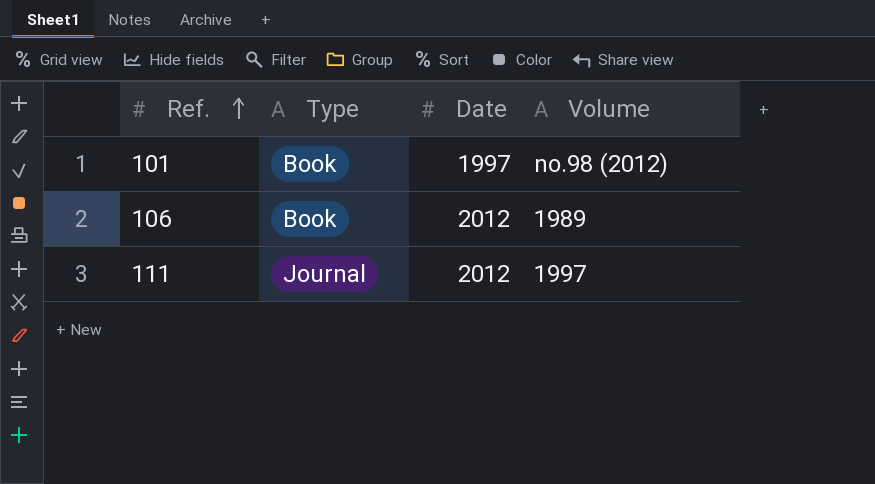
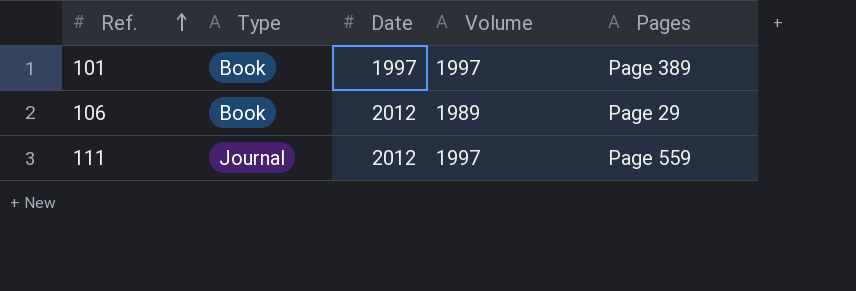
column Pages | position: none -> 5
101 | Volume: no.98 (2012) -> 1997

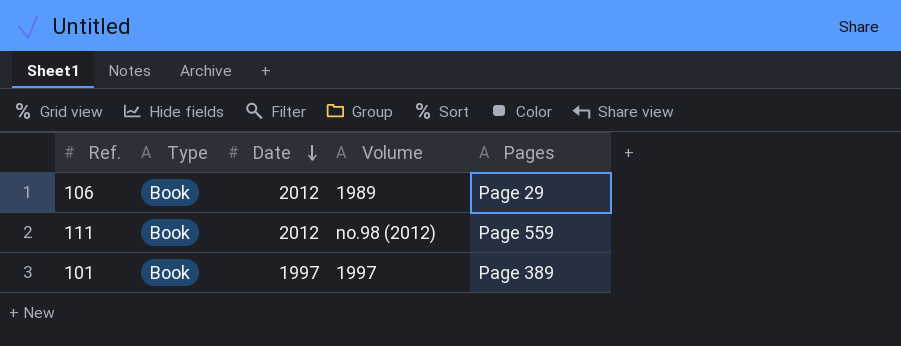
row order: Ref. ascending -> Date descending
111 | Type: Journal -> Book
111 | Volume: 1997 -> no.98 (2012)

